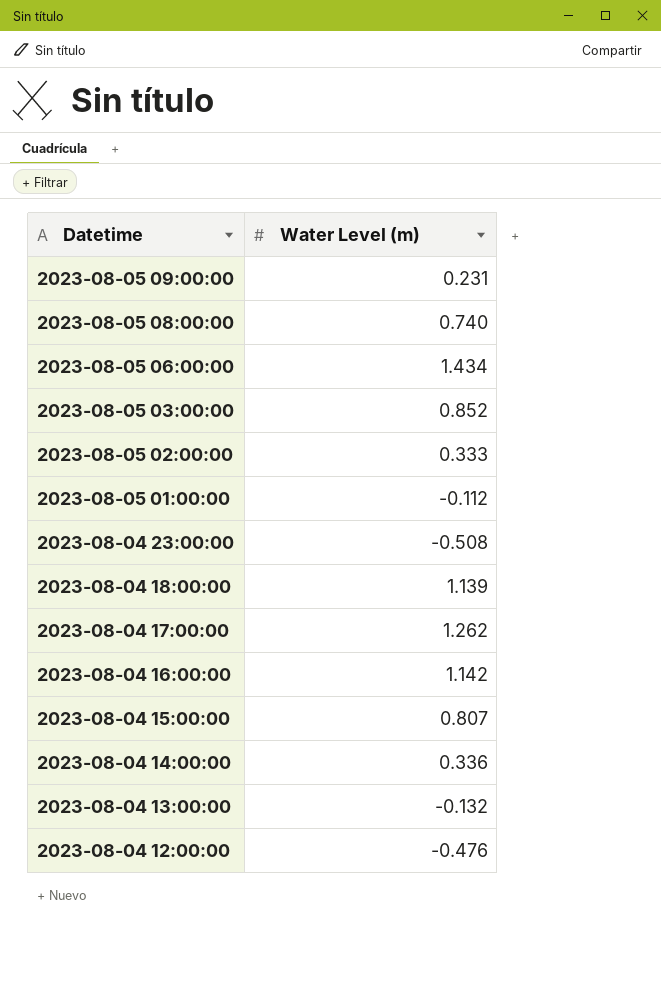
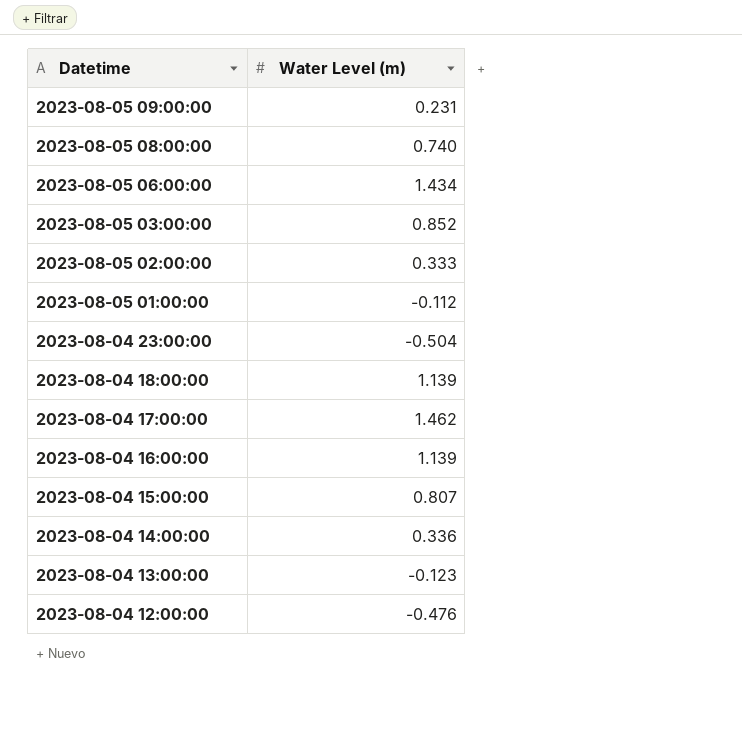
2023-08-04 23:00:00 | Water Level (m): -0.508 -> -0.504
2023-08-04 17:00:00 | Water Level (m): 1.262 -> 1.462
2023-08-04 16:00:00 | Water Level (m): 1.142 -> 1.139
2023-08-04 13:00:00 | Water Level (m): -0.132 -> -0.123

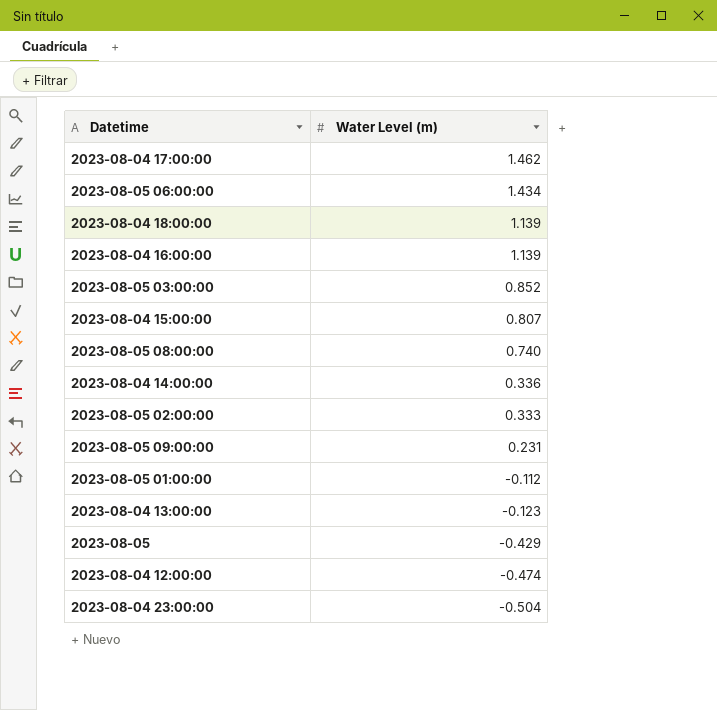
row order: Datetime descending -> Water Level (m) descending
row 2023-08-05: none -> -0.429
2023-08-04 12:00:00 | Water Level (m): -0.476 -> -0.474

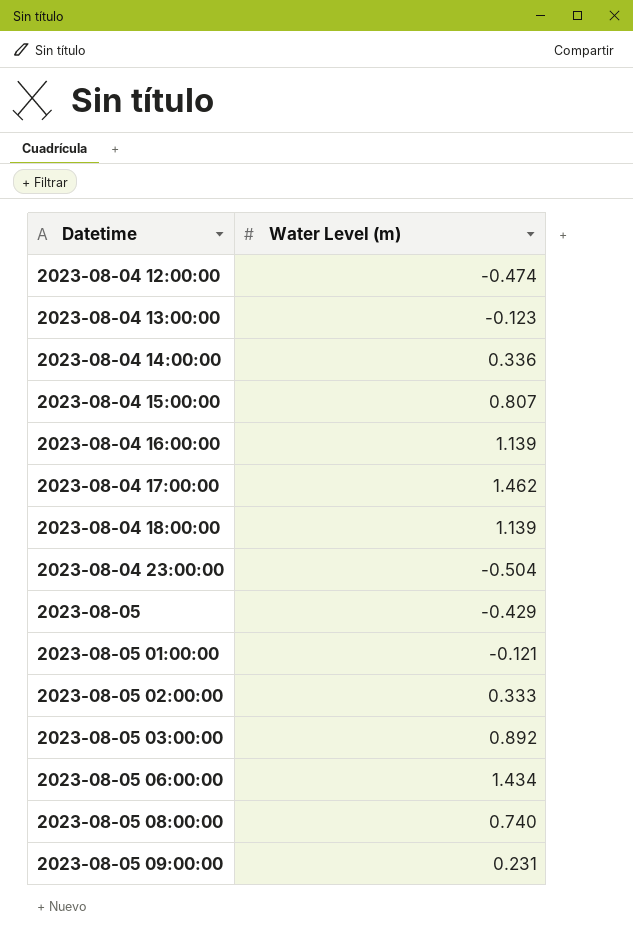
row order: Water Level (m) descending -> Datetime ascending
2023-08-05 01:00:00 | Water Level (m): -0.112 -> -0.121
2023-08-05 03:00:00 | Water Level (m): 0.852 -> 0.892

